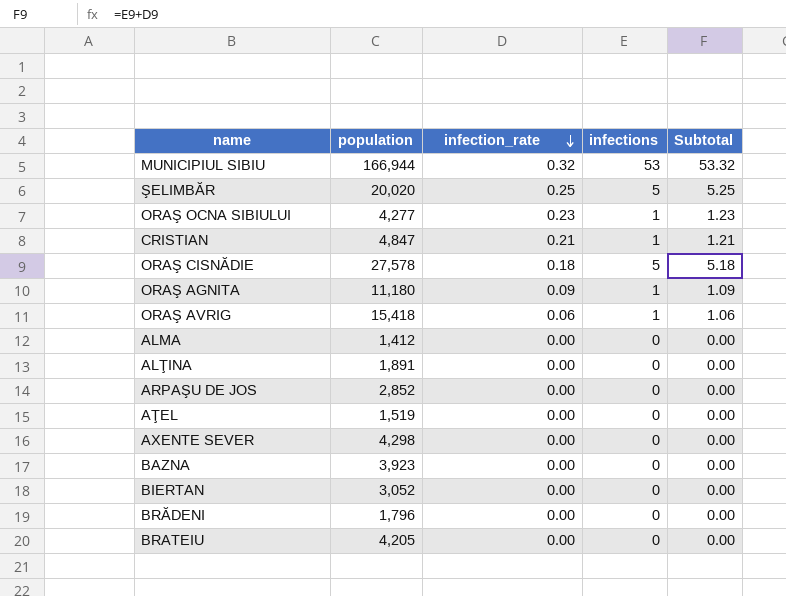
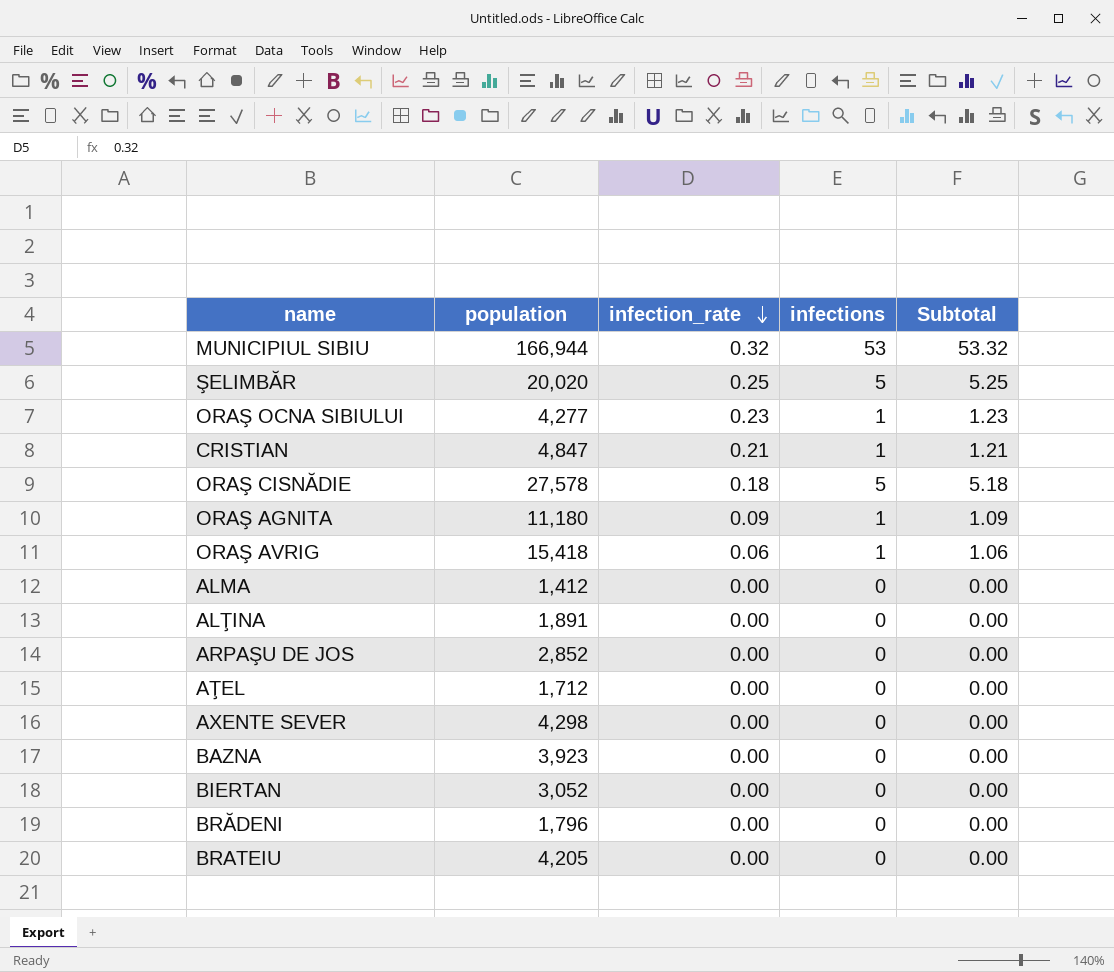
AŢEL | population: 1,519 -> 1,712

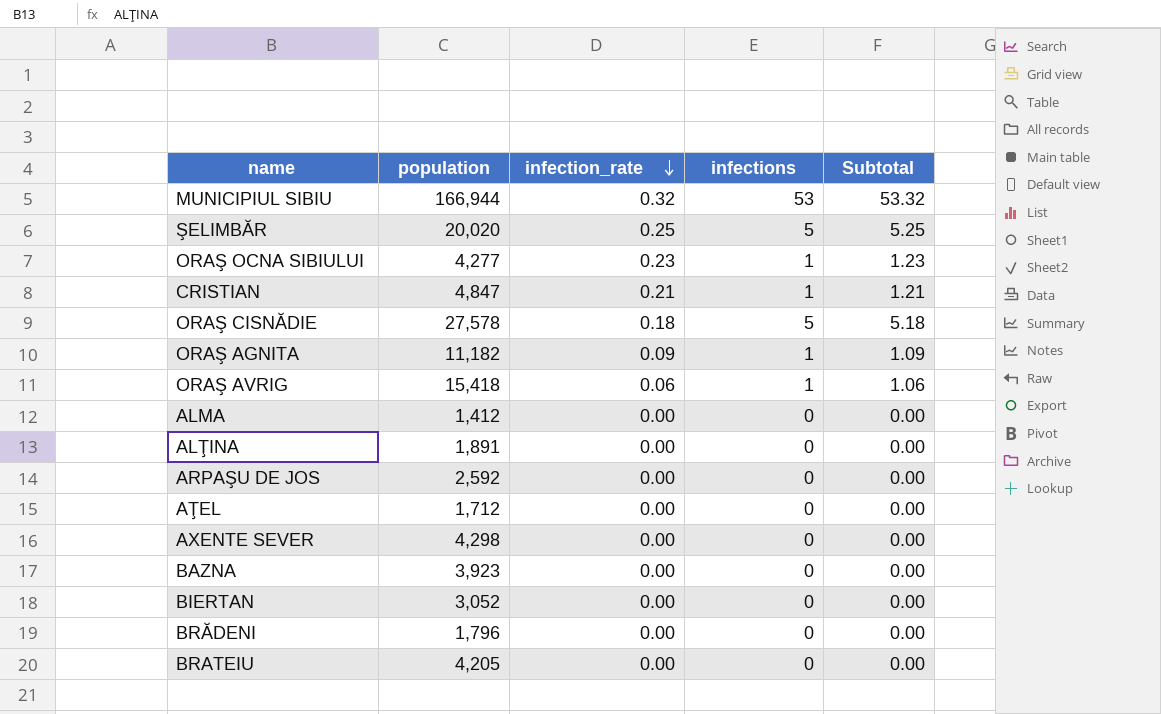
ORAŞ AGNITA | population: 11,180 -> 11,182
ARPAŞU DE JOS | population: 2,852 -> 2,592

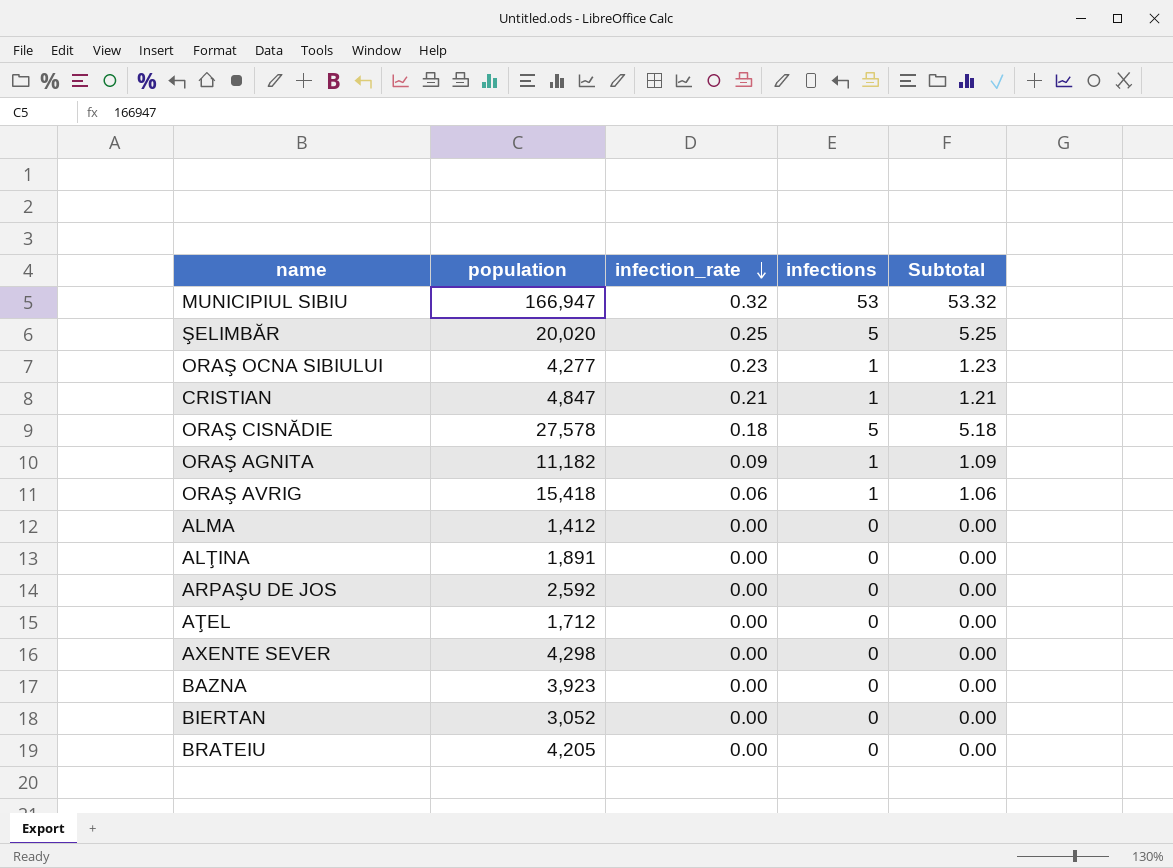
row BRĂDENI: 1,796 | 0.00 | 0 | 0.00 -> none
MUNICIPIUL SIBIU | population: 166,944 -> 166,947

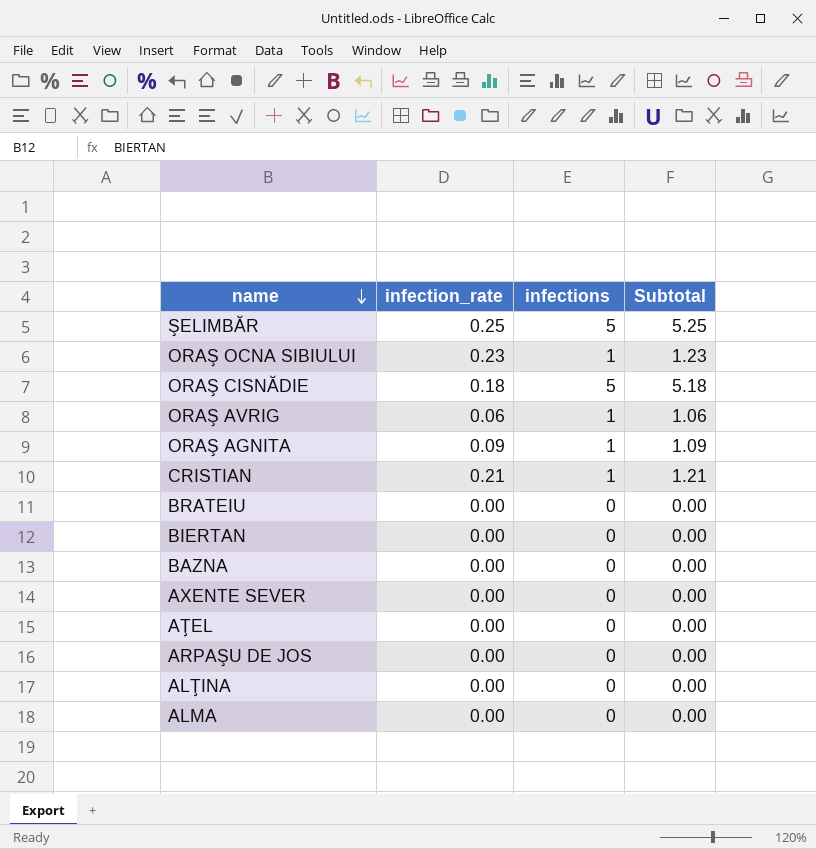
row order: infection_rate descending -> name descending
column population | position: 2 -> none
row MUNICIPIUL SIBIU: 166,947 | 0.32 | 53 | 53.32 -> none

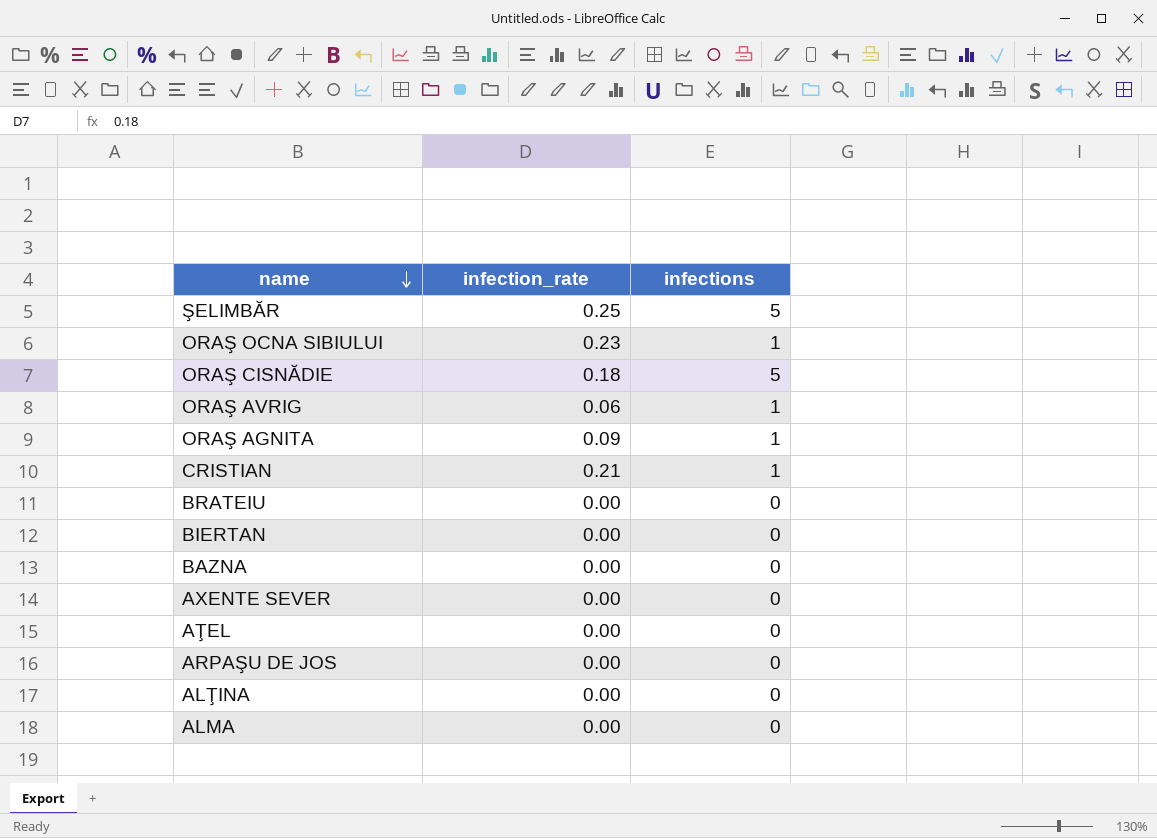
column Subtotal | formula: [infection_rate] + [infections] -> none

